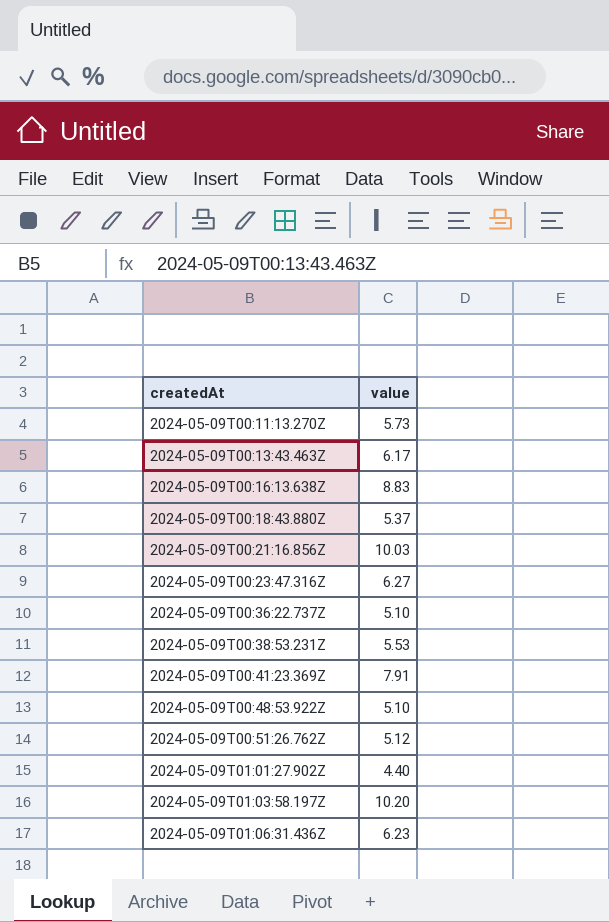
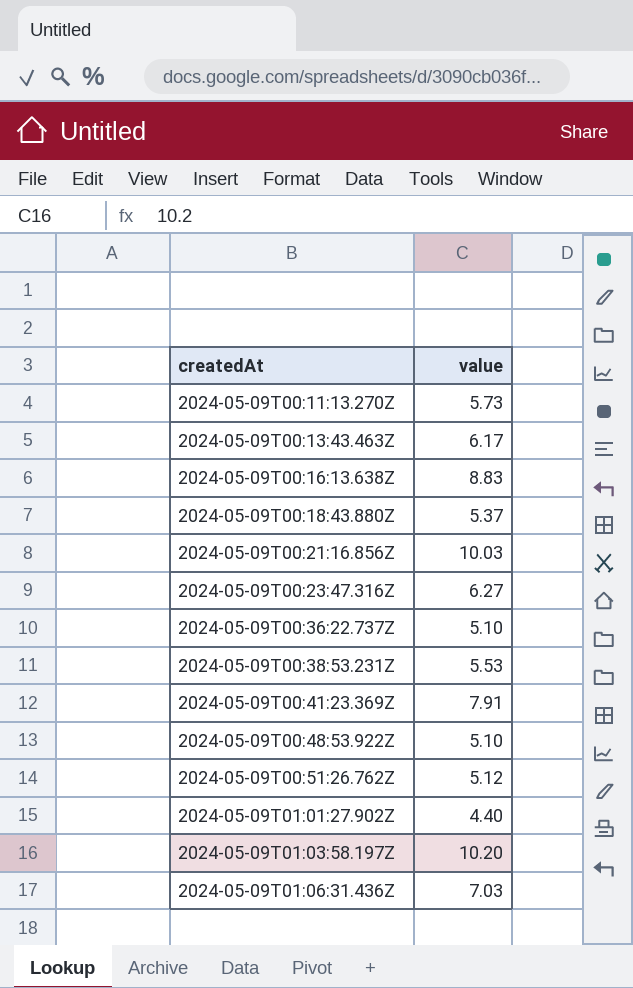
2024-05-09T01:06:31.436Z | value: 6.23 -> 7.03

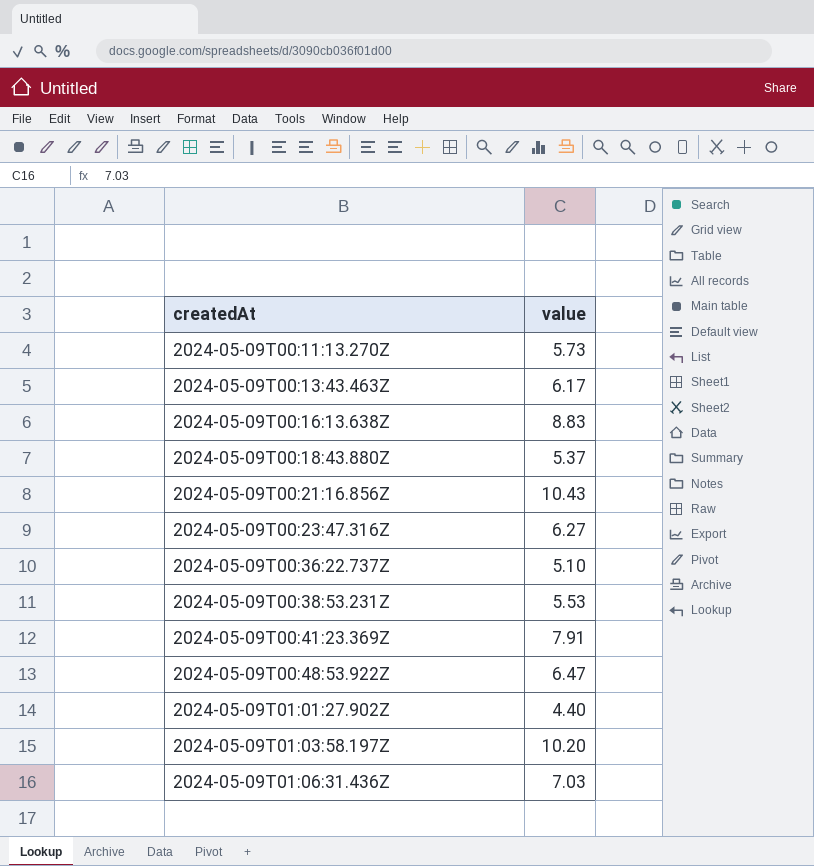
row 2024-05-09T00:51:26.762Z: 5.12 -> none
2024-05-09T00:21:16.856Z | value: 10.03 -> 10.43
2024-05-09T00:48:53.922Z | value: 5.10 -> 6.47

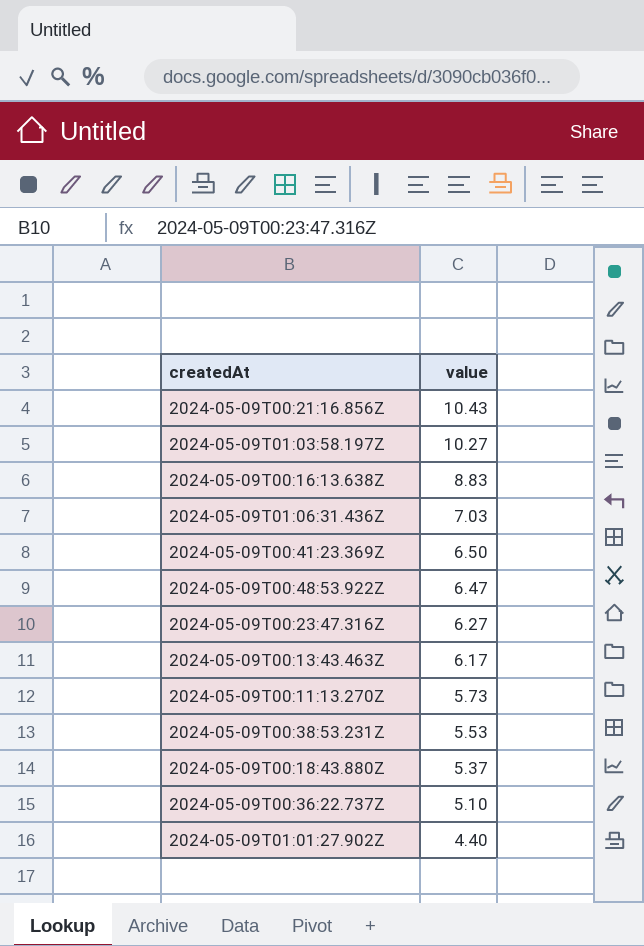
row order: createdAt ascending -> value descending
2024-05-09T01:03:58.197Z | value: 10.20 -> 10.27
2024-05-09T00:41:23.369Z | value: 7.91 -> 6.50

